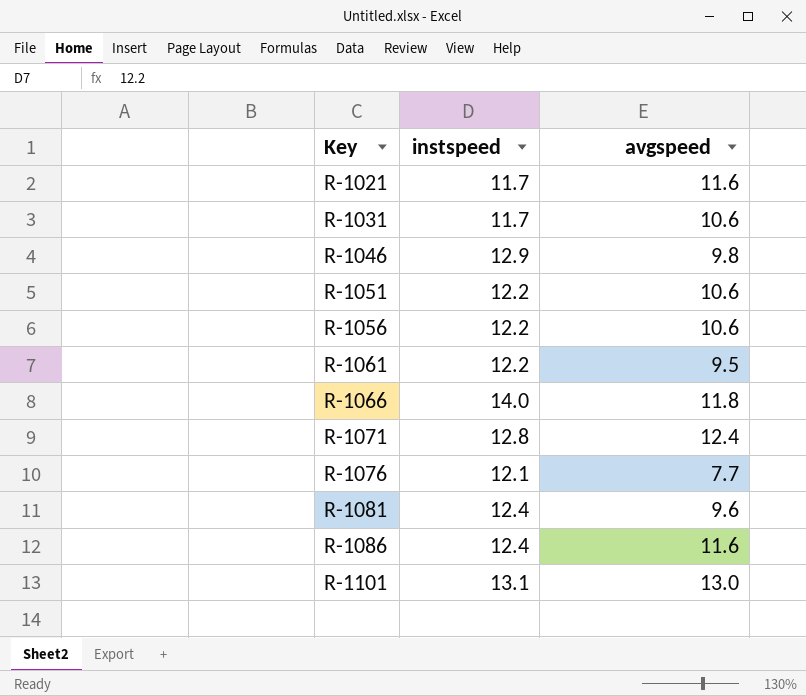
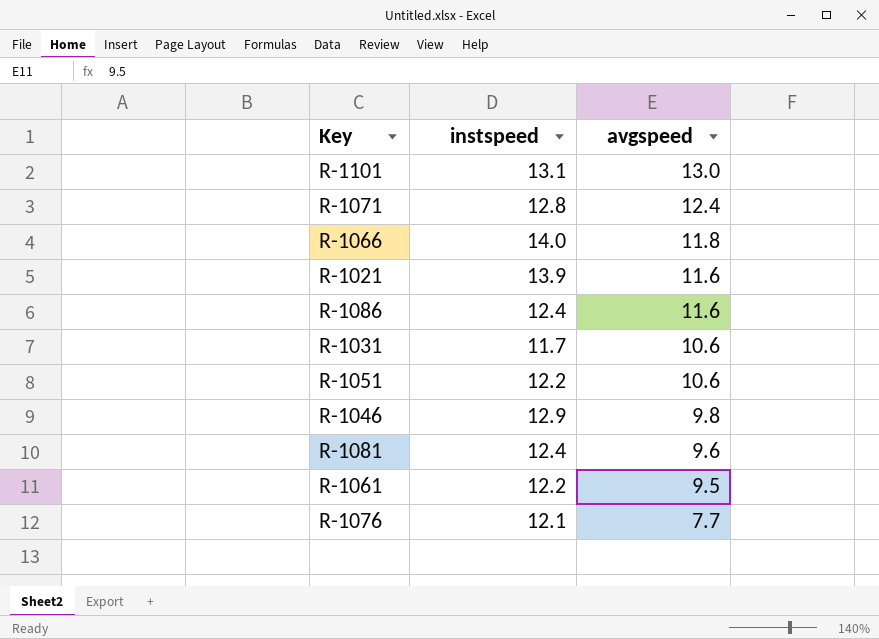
row order: Key ascending -> avgspeed descending
row R-1056: 12.2 | 10.6 -> none
R-1021 | instspeed: 11.7 -> 13.9

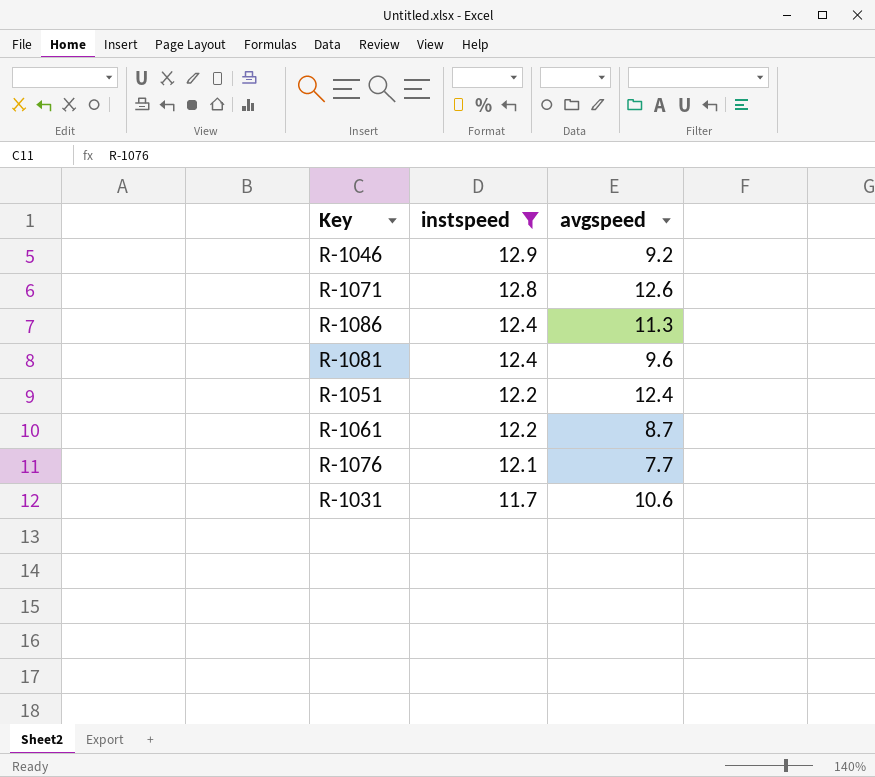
filter: none -> instspeed <= 12.9
row order: avgspeed descending -> instspeed descending
R-1046 | avgspeed: 9.8 -> 9.2
R-1071 | avgspeed: 12.4 -> 12.6
R-1086 | avgspeed: 11.6 -> 11.3
R-1051 | avgspeed: 10.6 -> 12.4
R-1061 | avgspeed: 9.5 -> 8.7

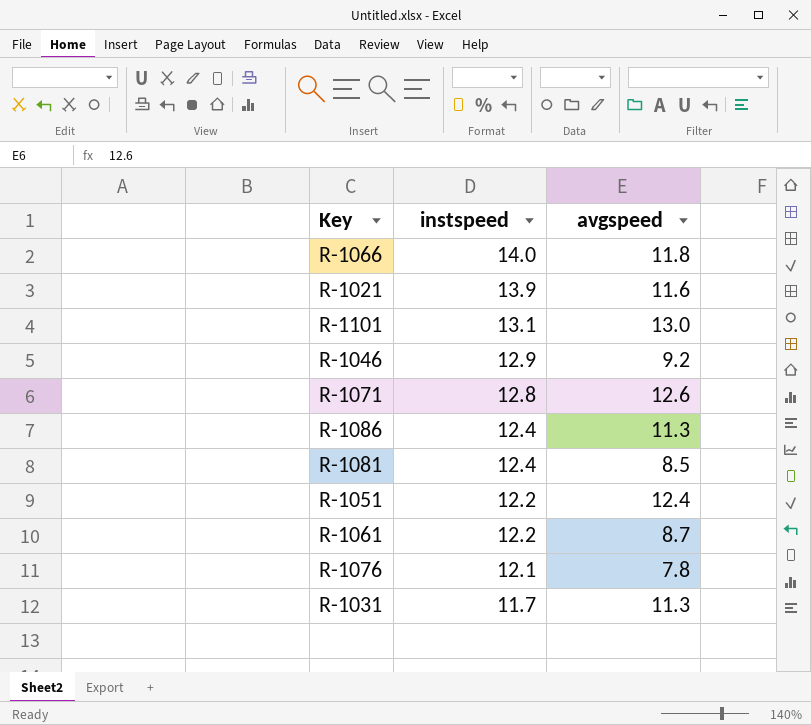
filter: instspeed <= 12.9 -> none
R-1081 | avgspeed: 9.6 -> 8.5
R-1076 | avgspeed: 7.7 -> 7.8
R-1031 | avgspeed: 10.6 -> 11.3

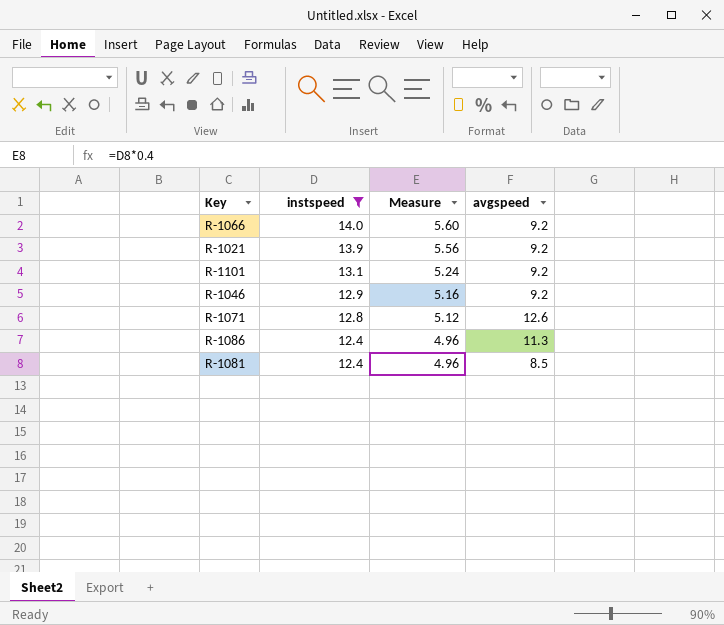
filter: none -> instspeed >= 12.4
column Measure | formula: none -> [instspeed] * 0.4
R-1066 | avgspeed: 11.8 -> 9.2
R-1021 | avgspeed: 11.6 -> 9.2
R-1101 | avgspeed: 13.0 -> 9.2

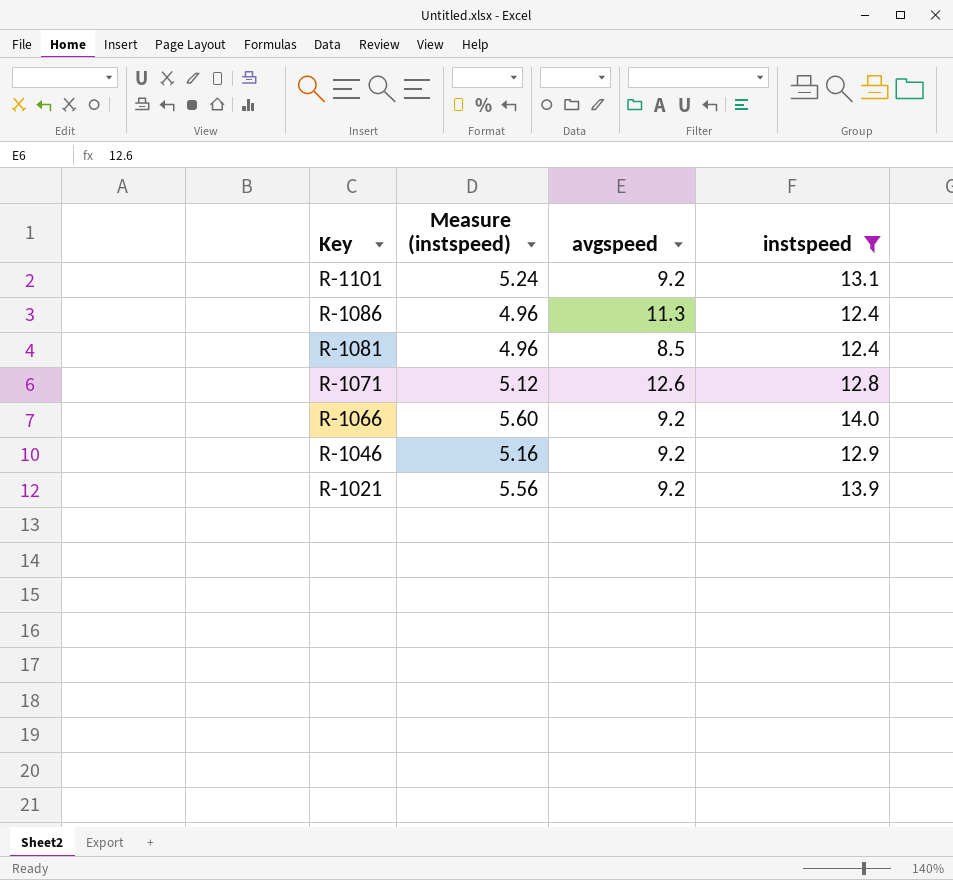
row order: instspeed descending -> Key descending
column name: Measure -> Measure (instspeed)
column instspeed | position: 2 -> 4

